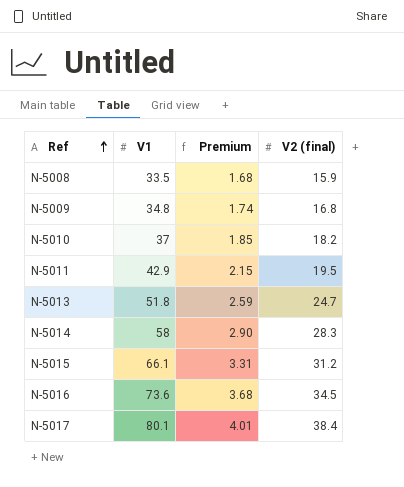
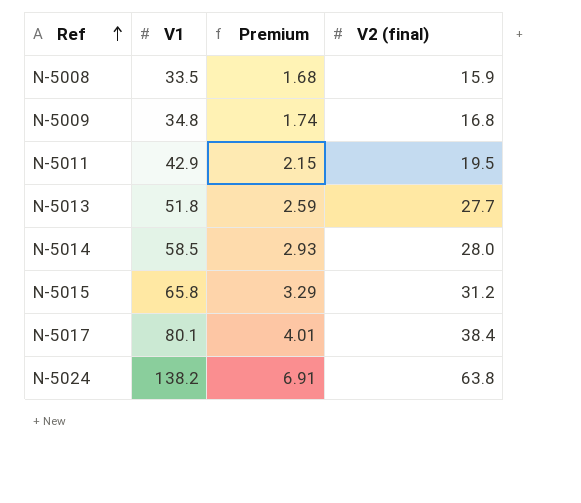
row N-5010: 37 | 1.85 | 18.2 -> none
row N-5016: 73.6 | 3.68 | 34.5 -> none
N-5013 | V2 (final): 24.7 -> 27.7
N-5014 | V1: 58 -> 58.5
N-5014 | Premium: 2.90 -> 2.93
N-5014 | V2 (final): 28.3 -> 28.0
N-5015 | V1: 66.1 -> 65.8
N-5015 | Premium: 3.31 -> 3.29
row N-5024: none -> 138.2 | 6.91 | 63.8

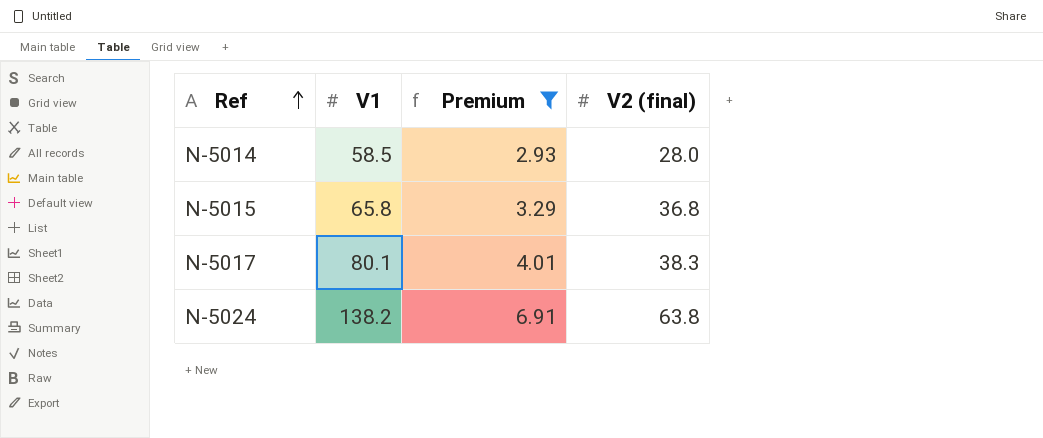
filter: none -> Premium >= 2.93
N-5015 | V2 (final): 31.2 -> 36.8
N-5017 | V2 (final): 38.4 -> 38.3

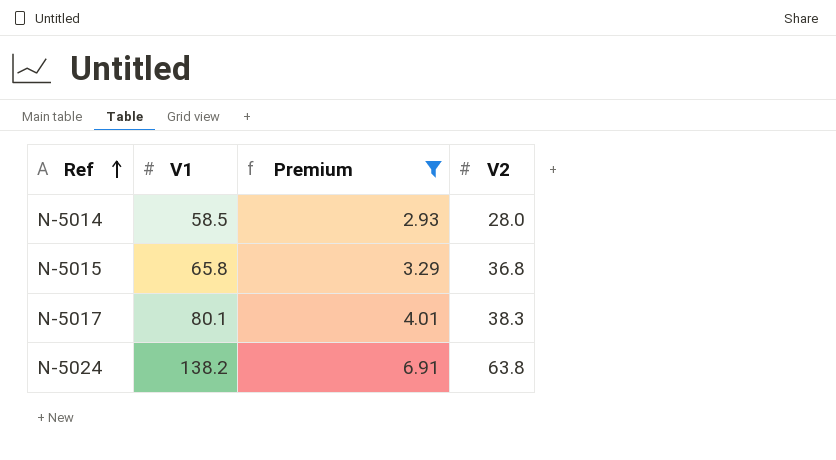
column name: V2 (final) -> V2

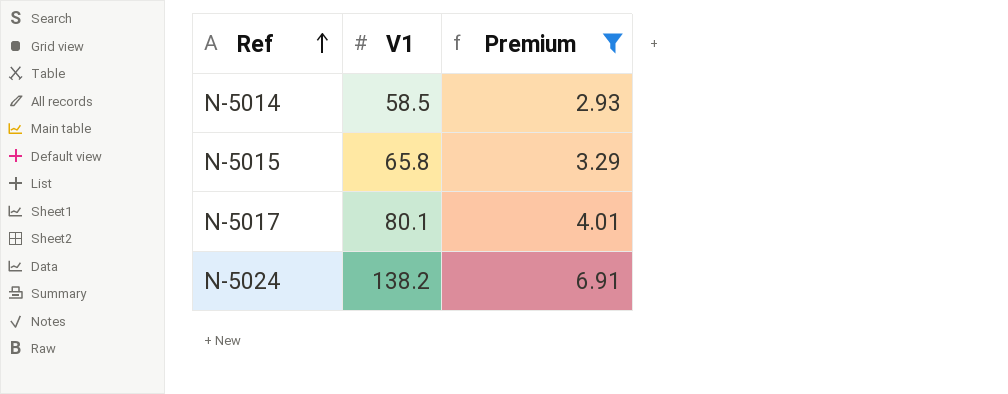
column V2 | position: 4 -> none

